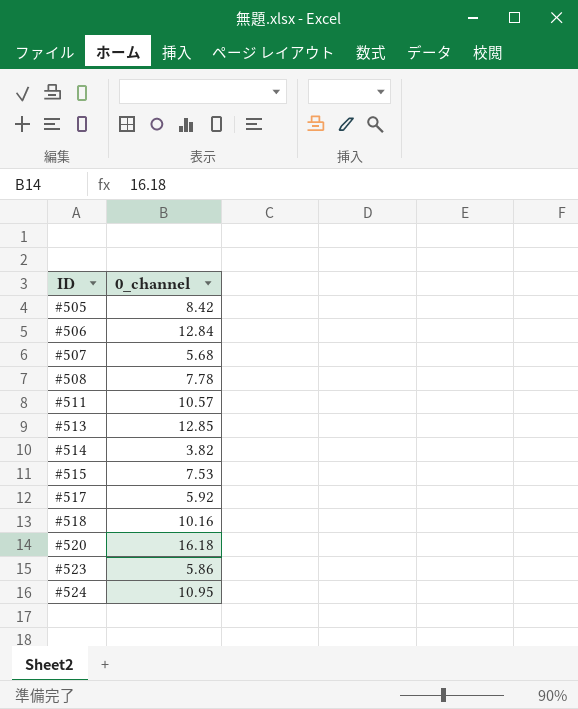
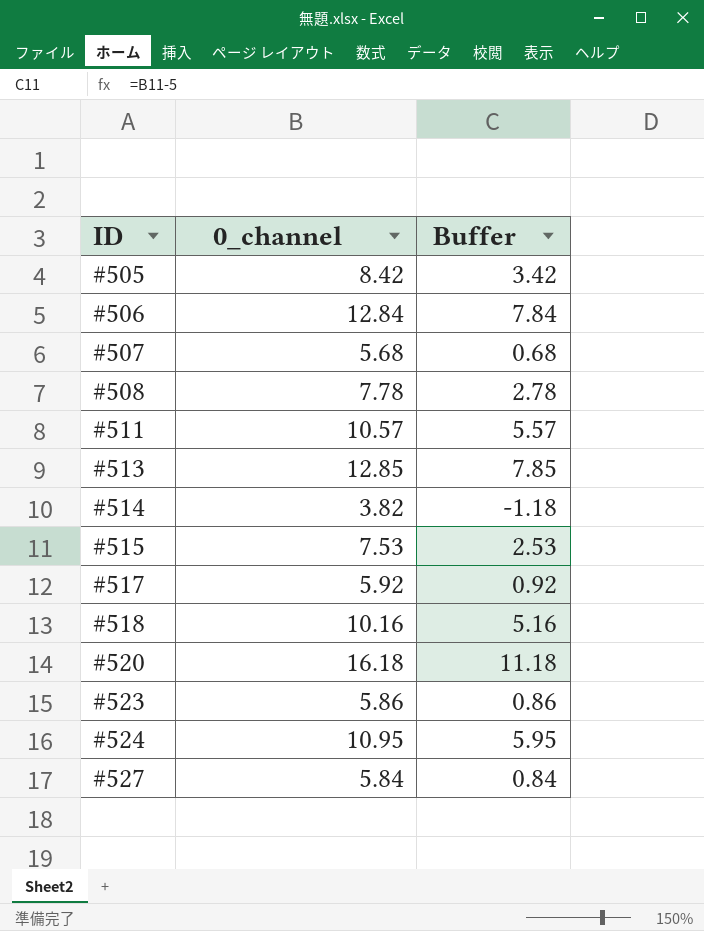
column Buffer | formula: none -> [0_channel] - 5
row #527: none -> 5.84 | 0.84

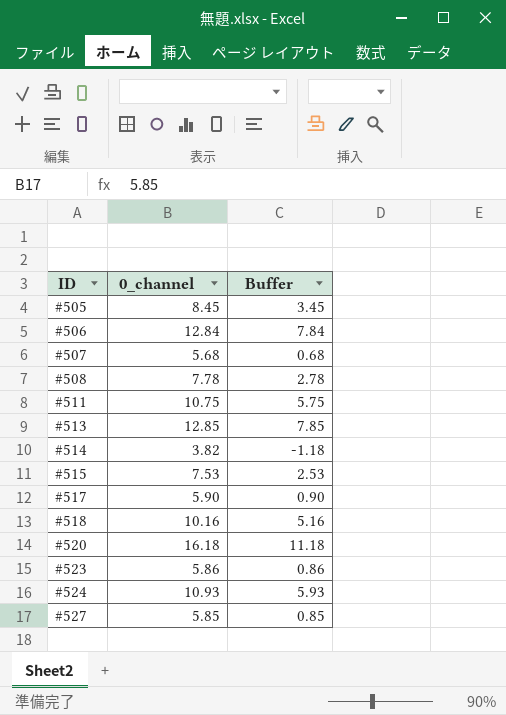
#505 | 0_channel: 8.42 -> 8.45
#505 | Buffer: 3.42 -> 3.45
#511 | 0_channel: 10.57 -> 10.75
#511 | Buffer: 5.57 -> 5.75
#517 | 0_channel: 5.92 -> 5.90
#517 | Buffer: 0.92 -> 0.90
#524 | 0_channel: 10.95 -> 10.93
#524 | Buffer: 5.95 -> 5.93
#527 | 0_channel: 5.84 -> 5.85
#527 | Buffer: 0.84 -> 0.85

